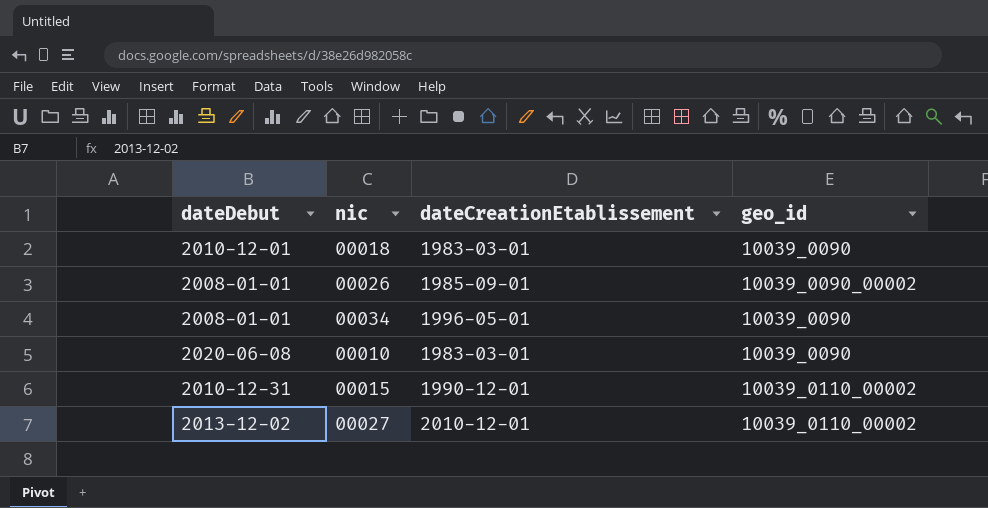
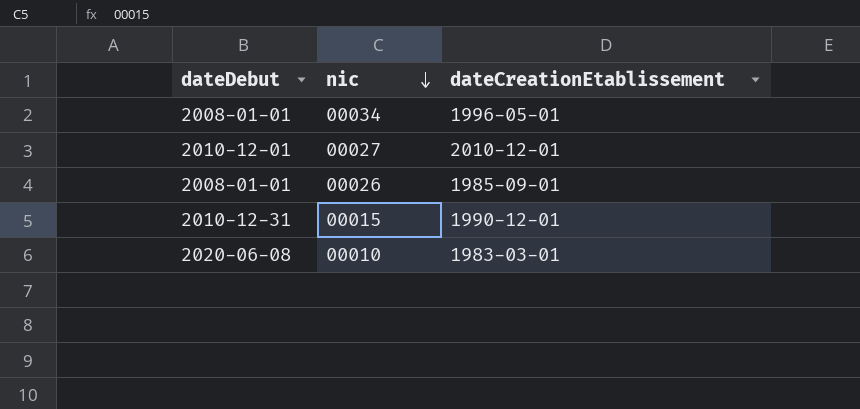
row order: none -> nic descending
column geo_id | position: 4 -> none
row 00018: 2010-12-01 | 1983-03-01 | 10039_0090 -> none
00027 | dateDebut: 2013-12-02 -> 2010-12-01

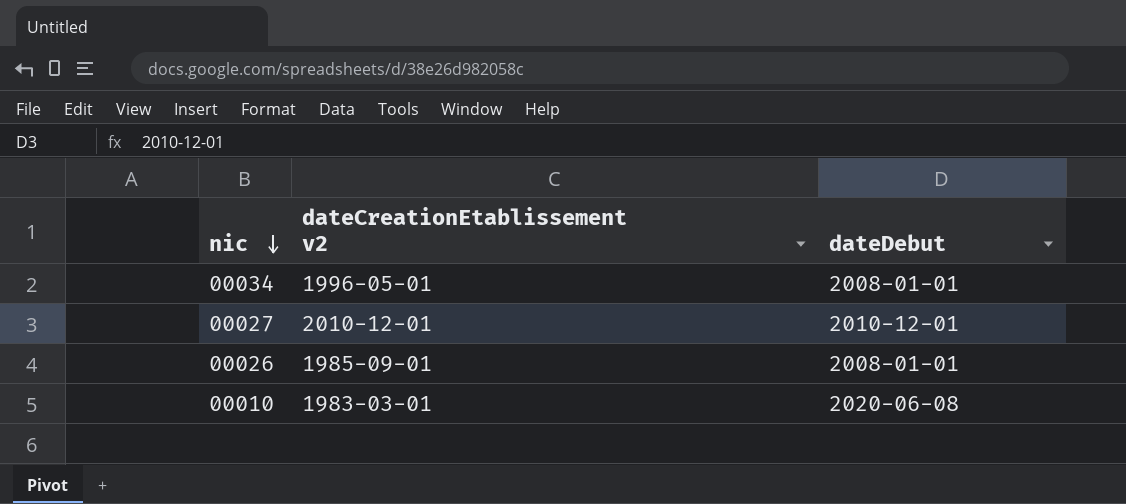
column name: dateCreationEtablissement -> dateCreationEtablissement v2
column dateDebut | position: 1 -> 3
row 00015: 2010-12-31 | 1990-12-01 -> none

